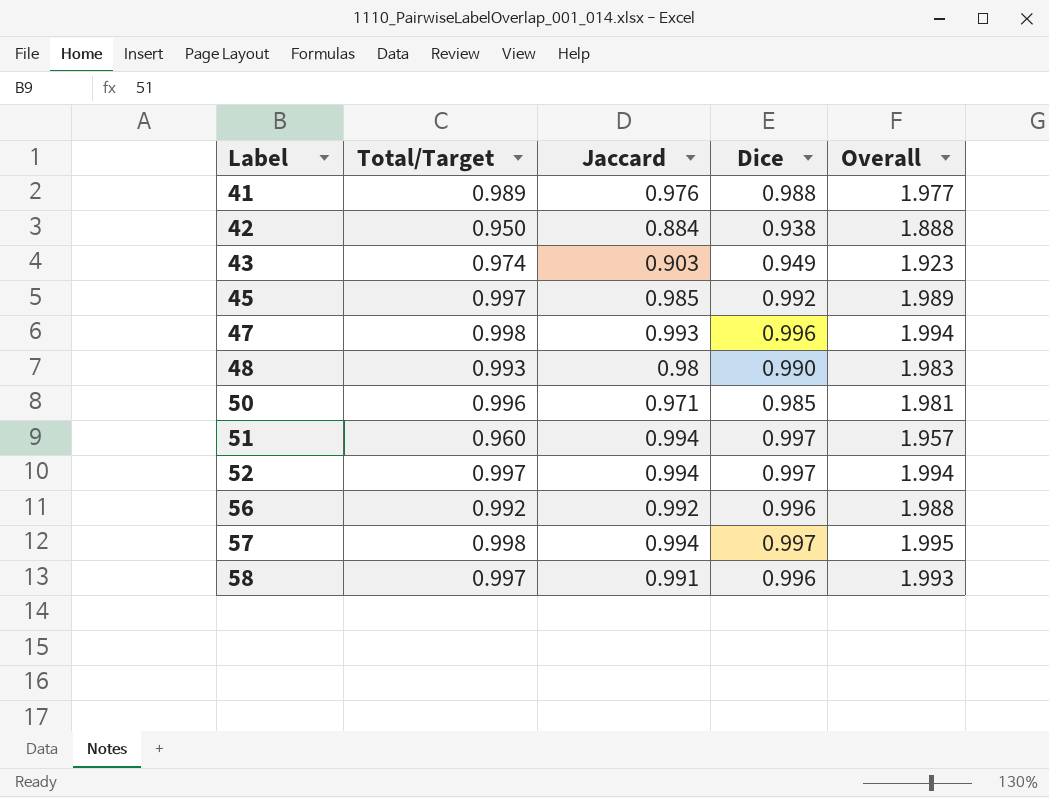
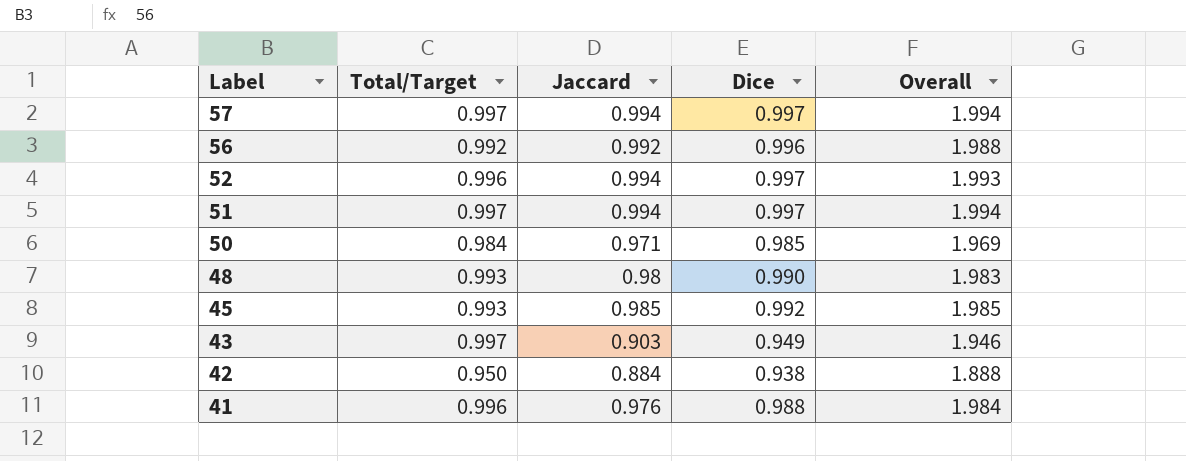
row order: Label ascending -> Label descending
row 47: 0.998 | 0.993 | 0.996 | 1.994 -> none
row 58: 0.997 | 0.991 | 0.996 | 1.993 -> none
57 | Total/Target: 0.998 -> 0.997
57 | Overall: 1.995 -> 1.994
52 | Total/Target: 0.997 -> 0.996
52 | Overall: 1.994 -> 1.993
51 | Total/Target: 0.960 -> 0.997
51 | Overall: 1.957 -> 1.994
50 | Total/Target: 0.996 -> 0.984
50 | Overall: 1.981 -> 1.969
45 | Total/Target: 0.997 -> 0.993
45 | Overall: 1.989 -> 1.985
43 | Total/Target: 0.974 -> 0.997
43 | Overall: 1.923 -> 1.946
41 | Total/Target: 0.989 -> 0.996
41 | Overall: 1.977 -> 1.984

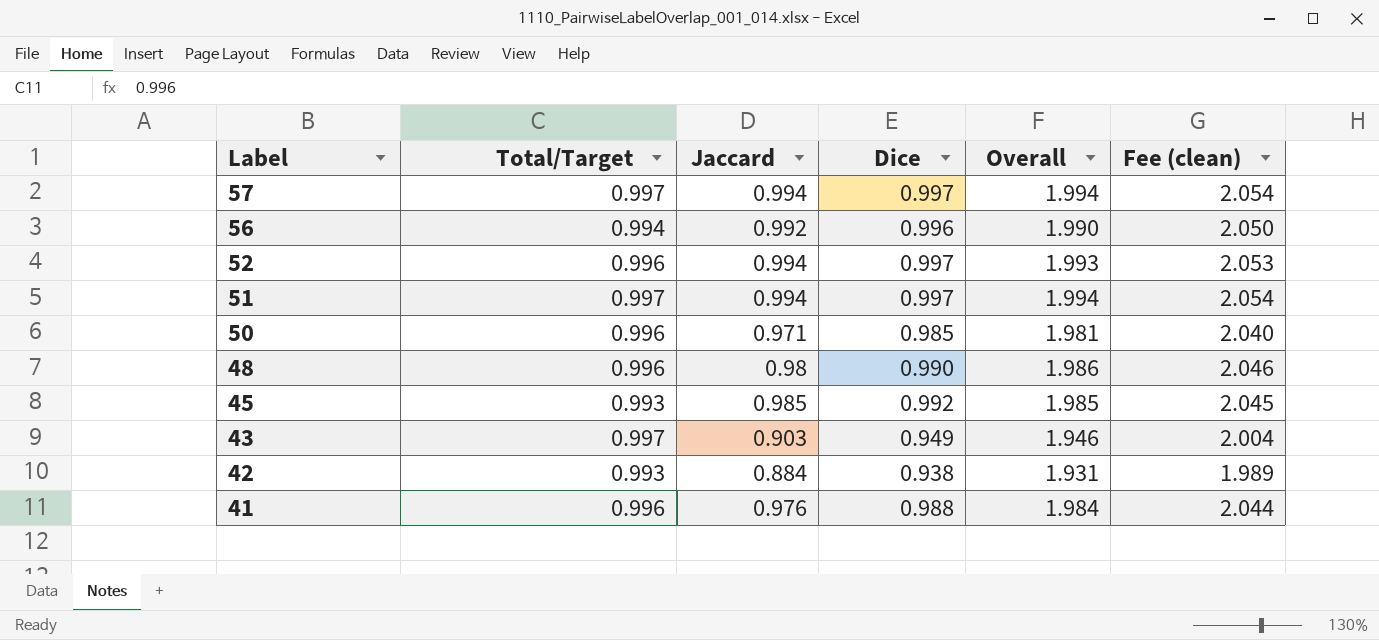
column Fee (clean) | formula: none -> [Overall] * 1.03
56 | Total/Target: 0.992 -> 0.994
56 | Overall: 1.988 -> 1.990
50 | Total/Target: 0.984 -> 0.996
50 | Overall: 1.969 -> 1.981
48 | Total/Target: 0.993 -> 0.996
48 | Overall: 1.983 -> 1.986
42 | Total/Target: 0.950 -> 0.993
42 | Overall: 1.888 -> 1.931

